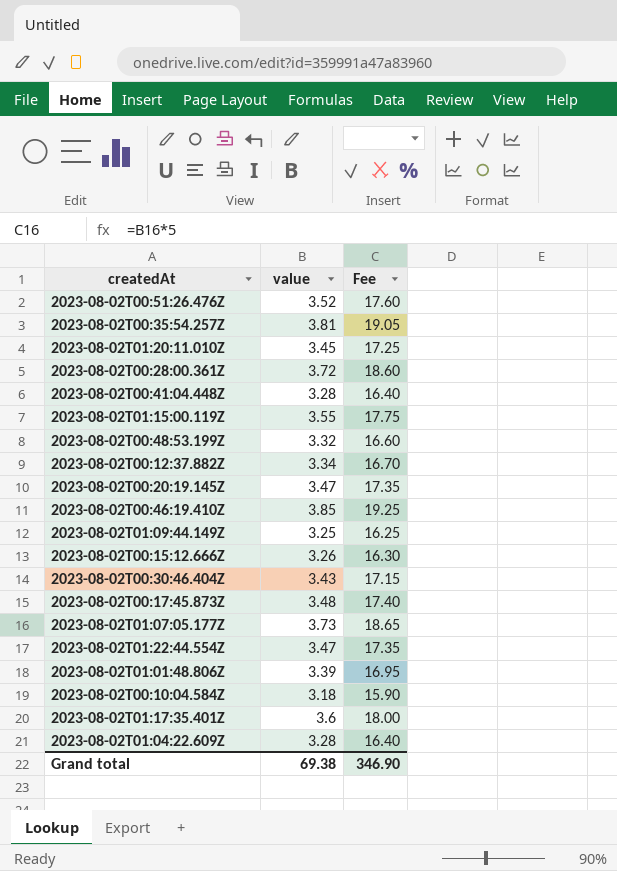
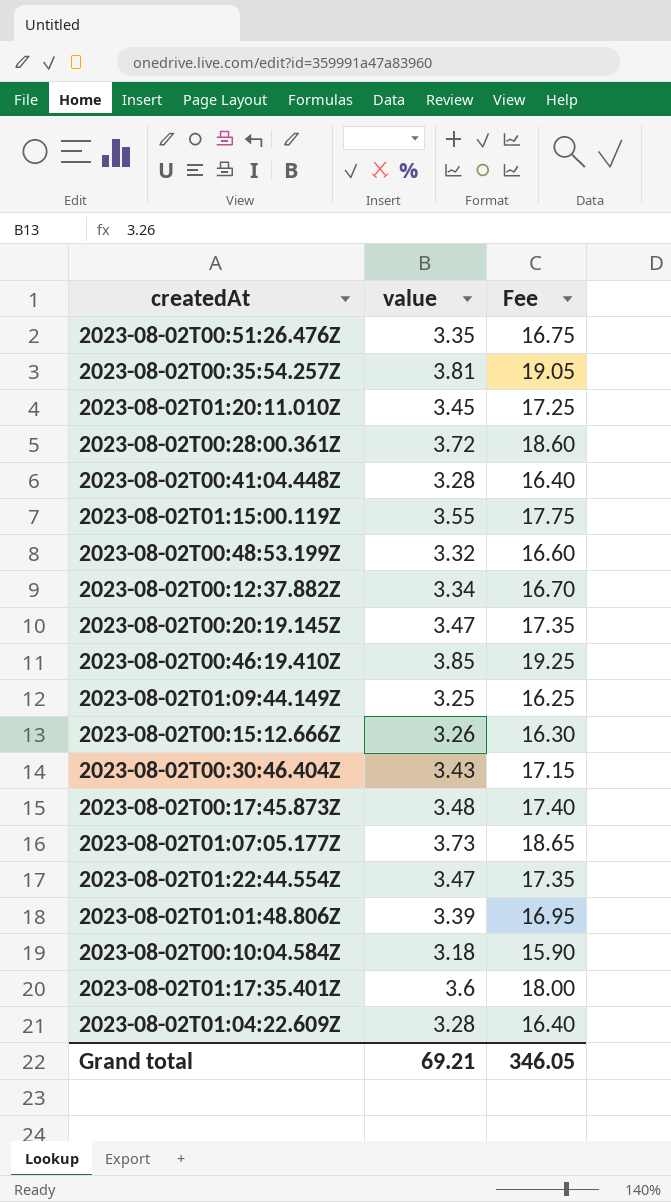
2023-08-02T00:51:26.476Z | value: 3.52 -> 3.35
2023-08-02T00:51:26.476Z | Fee: 17.60 -> 16.75
Grand total | value: 69.38 -> 69.21
Grand total | Fee: 346.90 -> 346.05

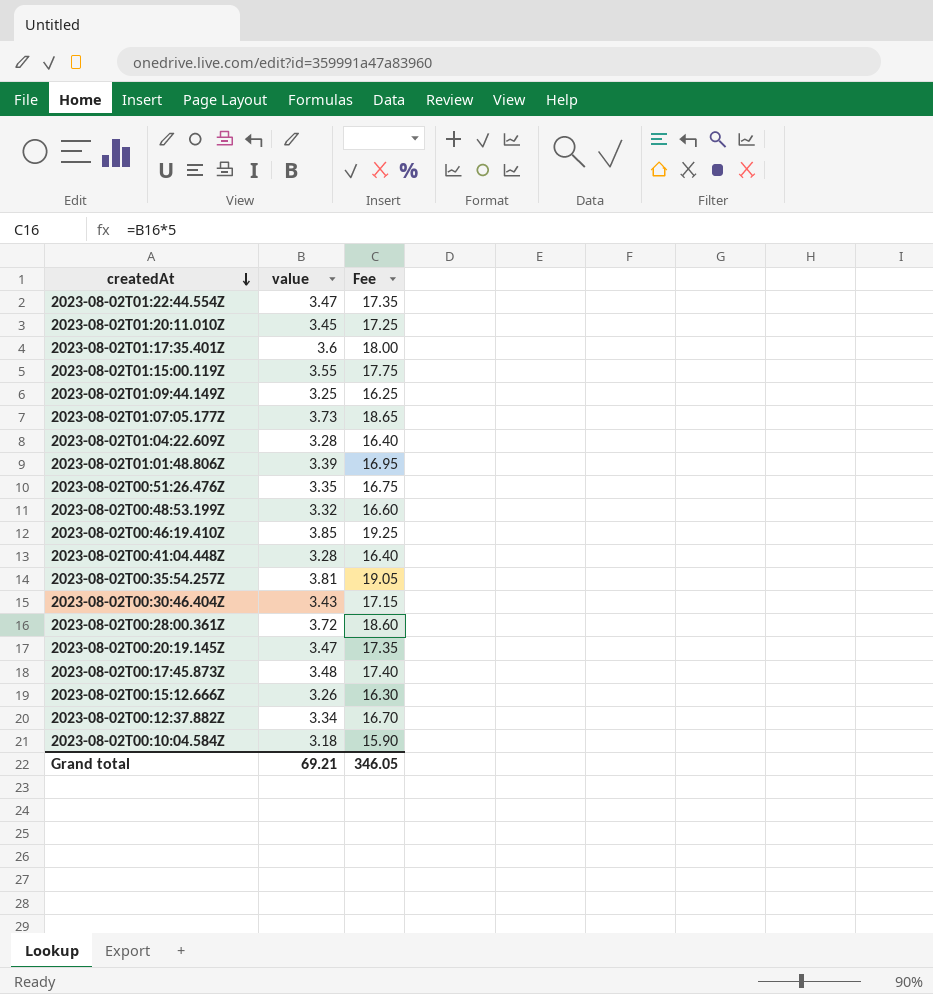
row order: none -> createdAt descending

